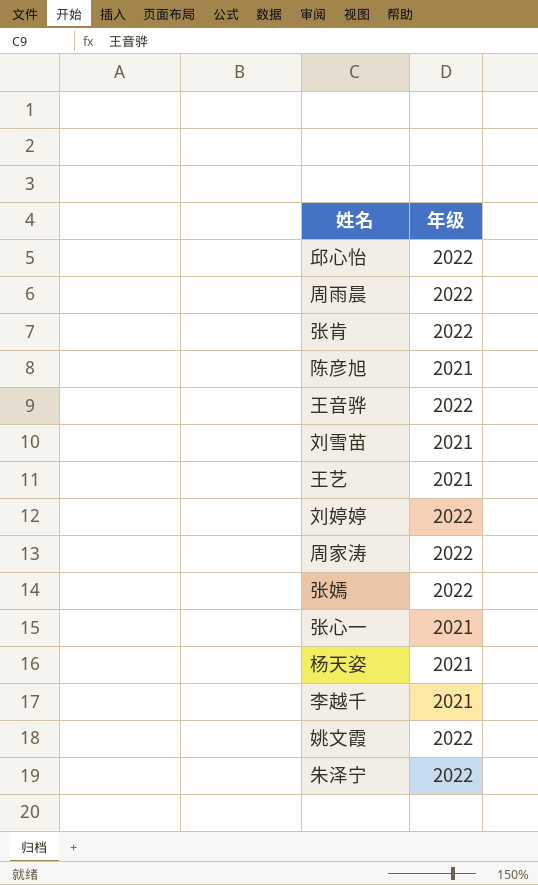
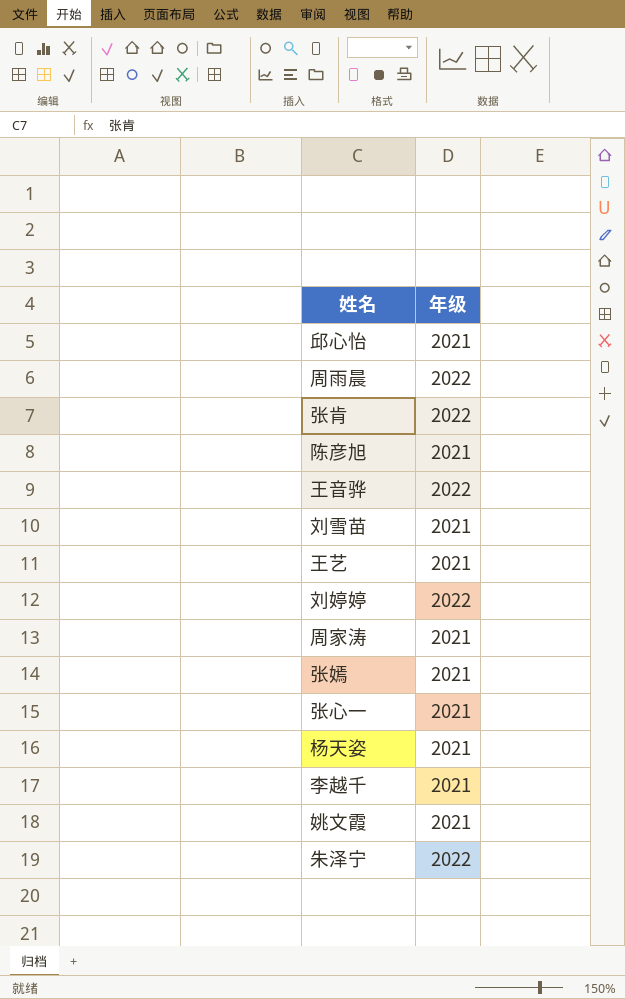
邱心怡 | 年级: 2022 -> 2021
周家涛 | 年级: 2022 -> 2021
张嫣 | 年级: 2022 -> 2021
姚文霞 | 年级: 2022 -> 2021

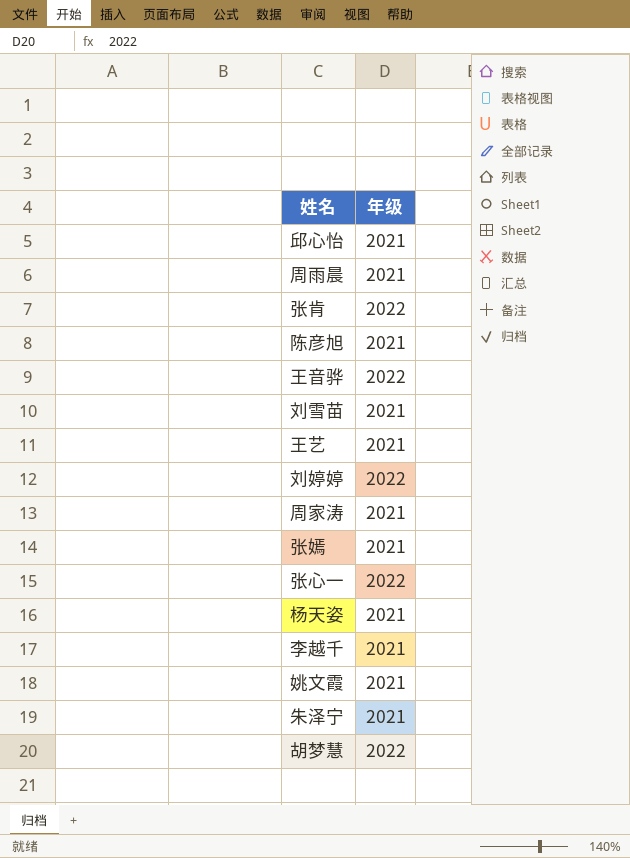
周雨晨 | 年级: 2022 -> 2021
张心一 | 年级: 2021 -> 2022
朱泽宁 | 年级: 2022 -> 2021
row 胡梦慧: none -> 2022

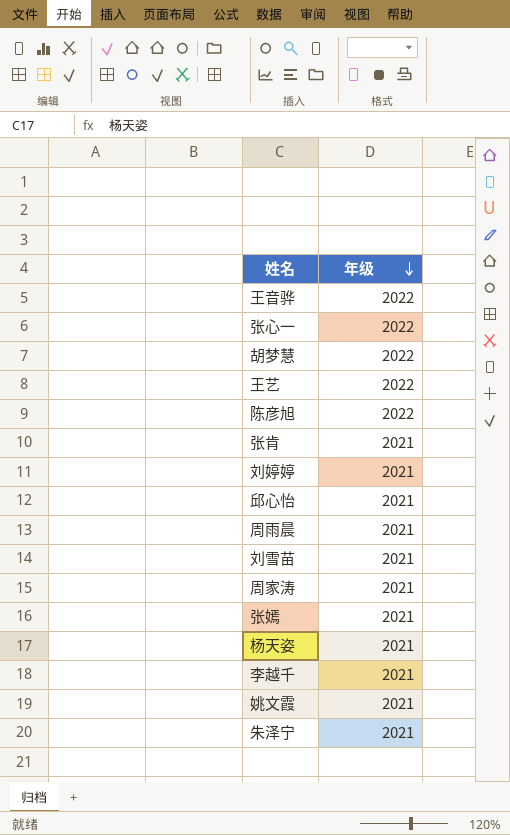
row order: none -> 年级 descending
王艺 | 年级: 2021 -> 2022
陈彦旭 | 年级: 2021 -> 2022
张肯 | 年级: 2022 -> 2021
刘婷婷 | 年级: 2022 -> 2021

